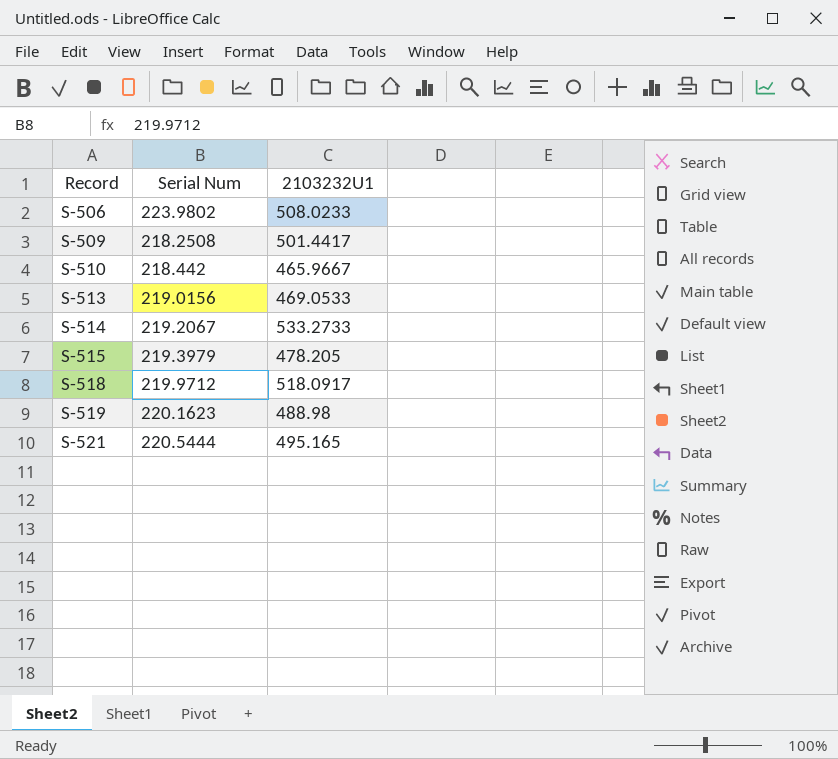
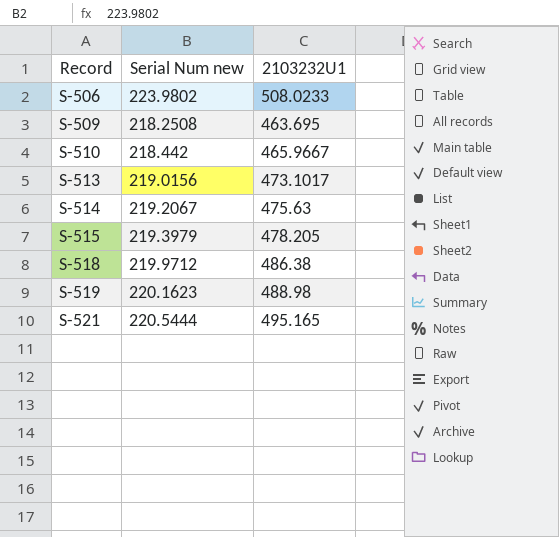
column name: Serial Num -> Serial Num new
S-509 | 2103232U1: 501.4417 -> 463.695
S-513 | 2103232U1: 469.0533 -> 473.1017
S-514 | 2103232U1: 533.2733 -> 475.63
S-518 | 2103232U1: 518.0917 -> 486.38

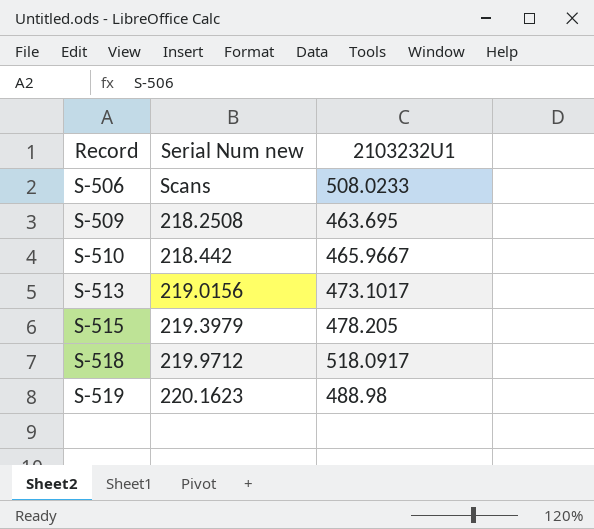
row S-514: 219.2067 | 475.63 -> none
row S-521: 220.5444 | 495.165 -> none
S-506 | Serial Num new: 223.9802 -> Scans
S-518 | 2103232U1: 486.38 -> 518.0917

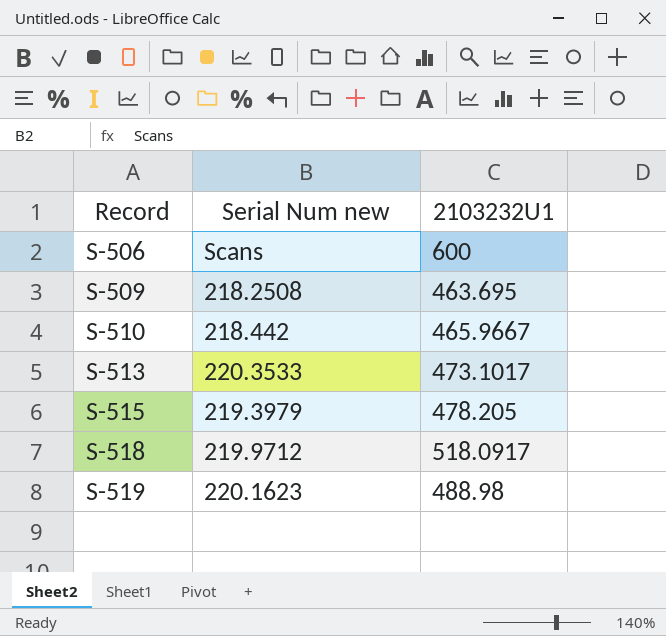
S-506 | 2103232U1: 508.0233 -> 600
S-513 | Serial Num new: 219.0156 -> 220.3533

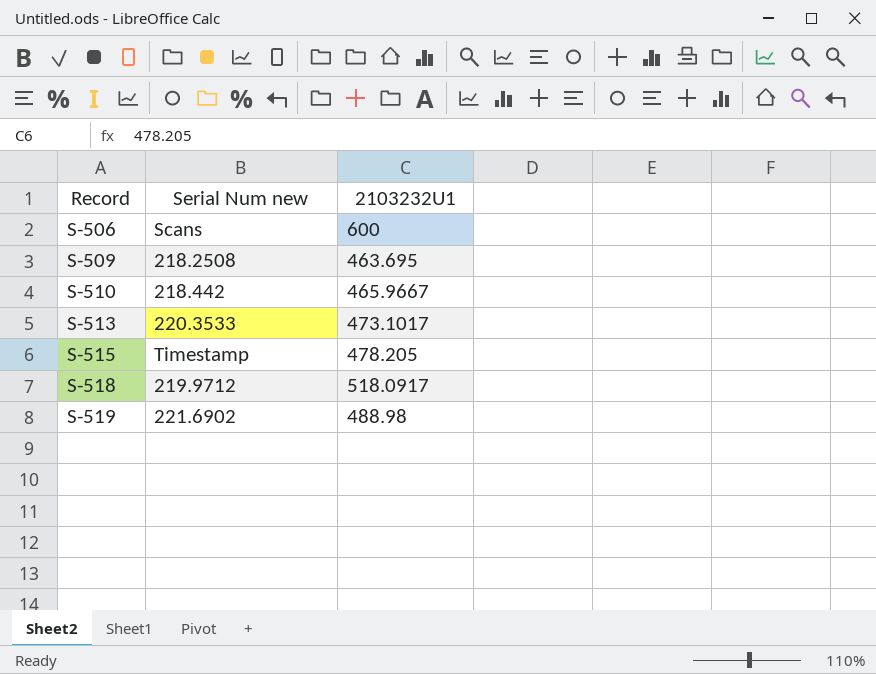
S-515 | Serial Num new: 219.3979 -> Timestamp
S-519 | Serial Num new: 220.1623 -> 221.6902

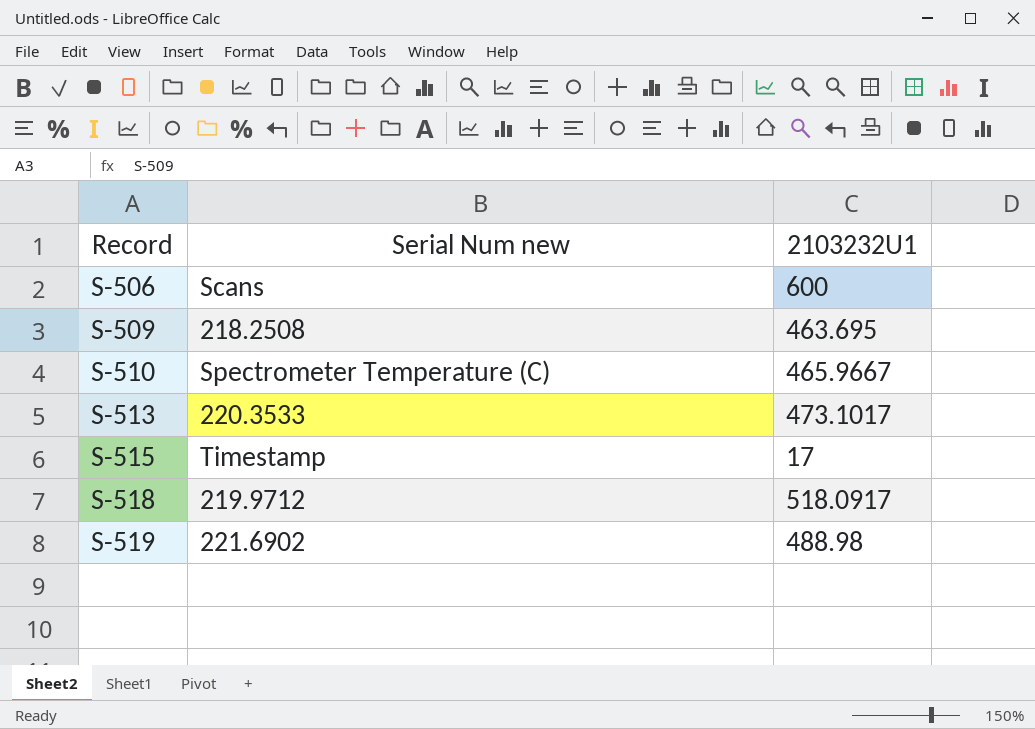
S-510 | Serial Num new: 218.442 -> Spectrometer Temperature (C)
S-515 | 2103232U1: 478.205 -> 17

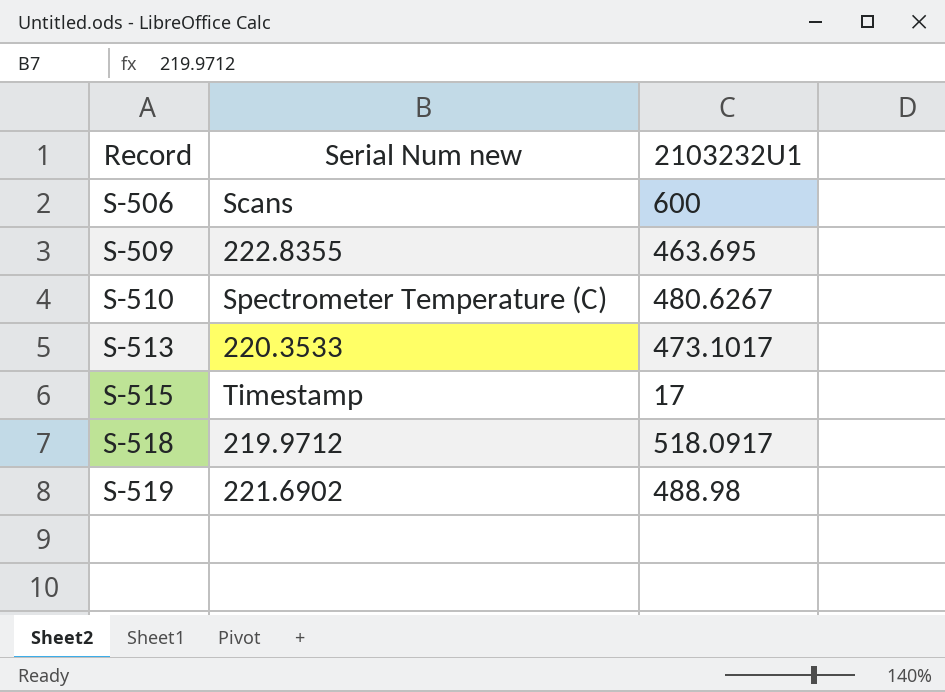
S-509 | Serial Num new: 218.2508 -> 222.8355
S-510 | 2103232U1: 465.9667 -> 480.6267

